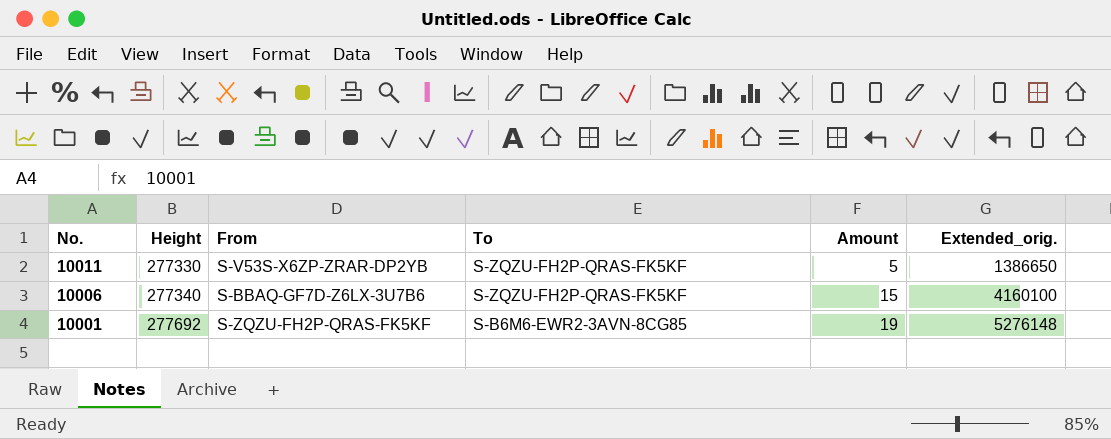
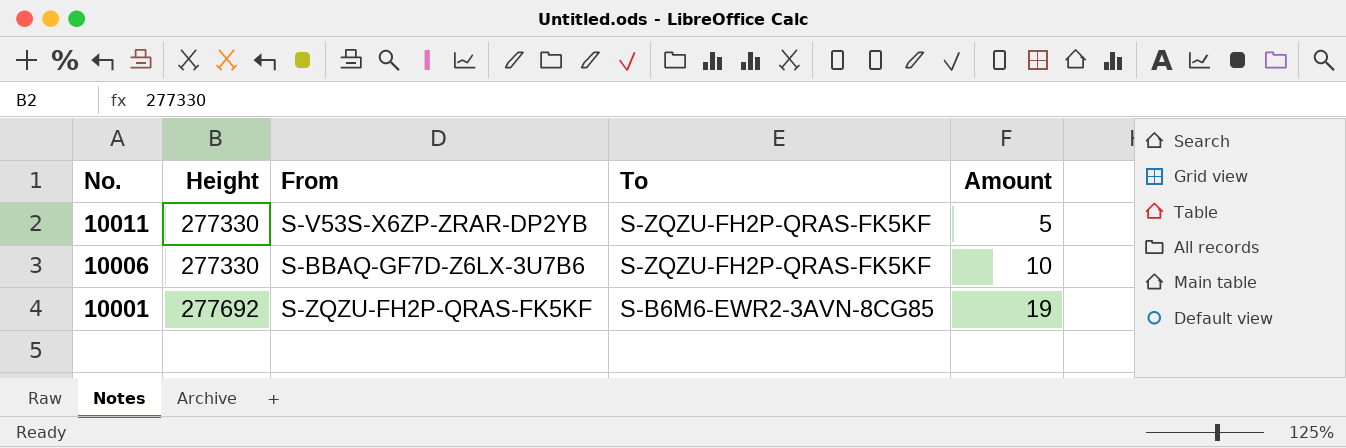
column Extended_orig. | formula: [Height] * [Amount] -> none
10006 | Height: 277340 -> 277330
10006 | Amount: 15 -> 10

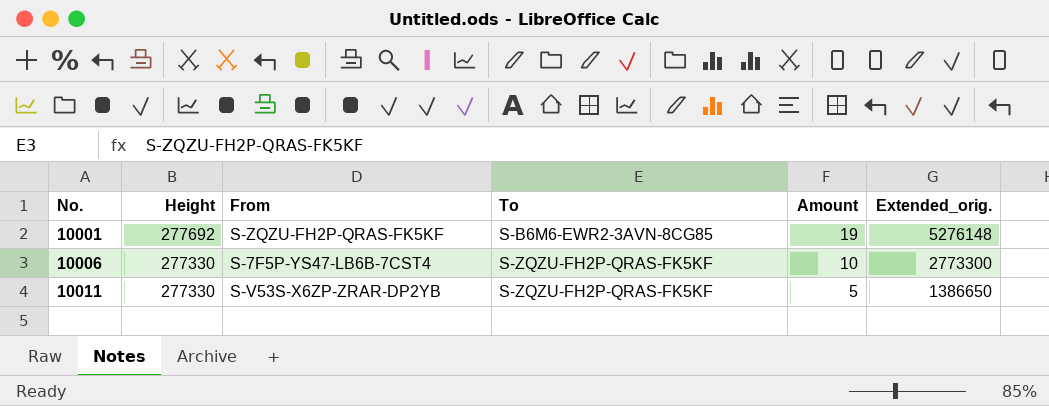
row order: No. descending -> No. ascending
column Extended_orig. | formula: none -> [Height] * [Amount]
10006 | From: S-BBAQ-GF7D-Z6LX-3U7B6 -> S-7F5P-YS47-LB6B-7CST4

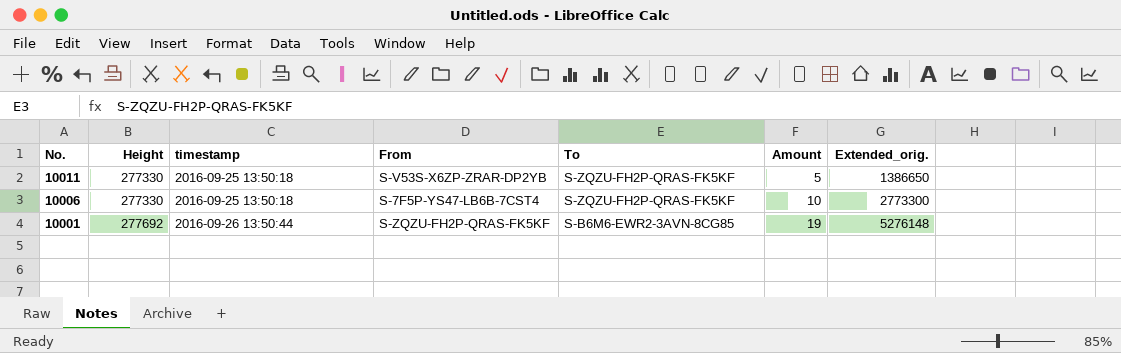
row order: No. ascending -> No. descending
column timestamp | position: none -> 3

